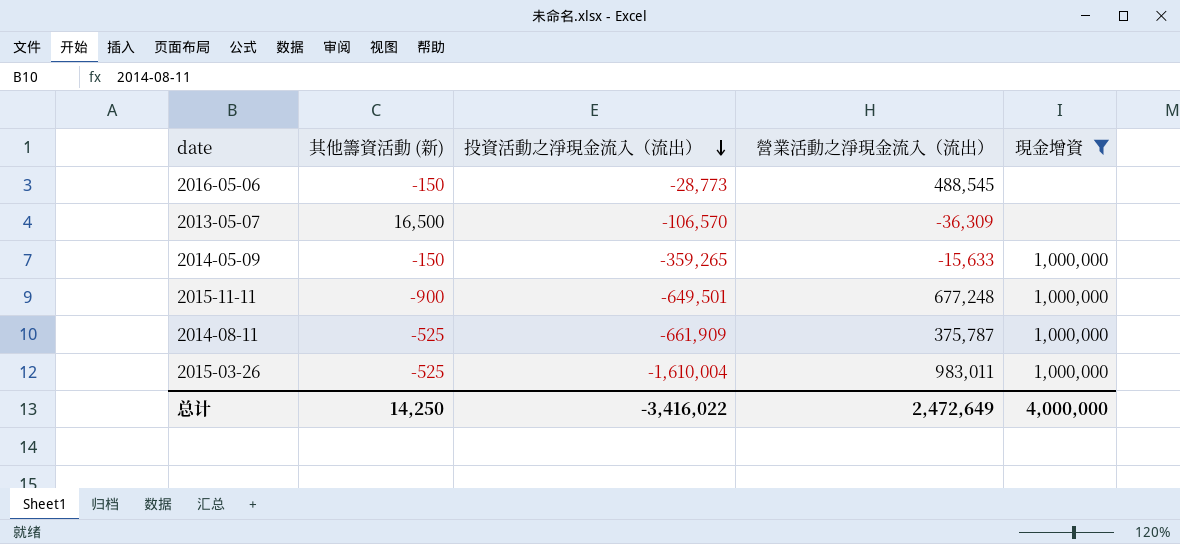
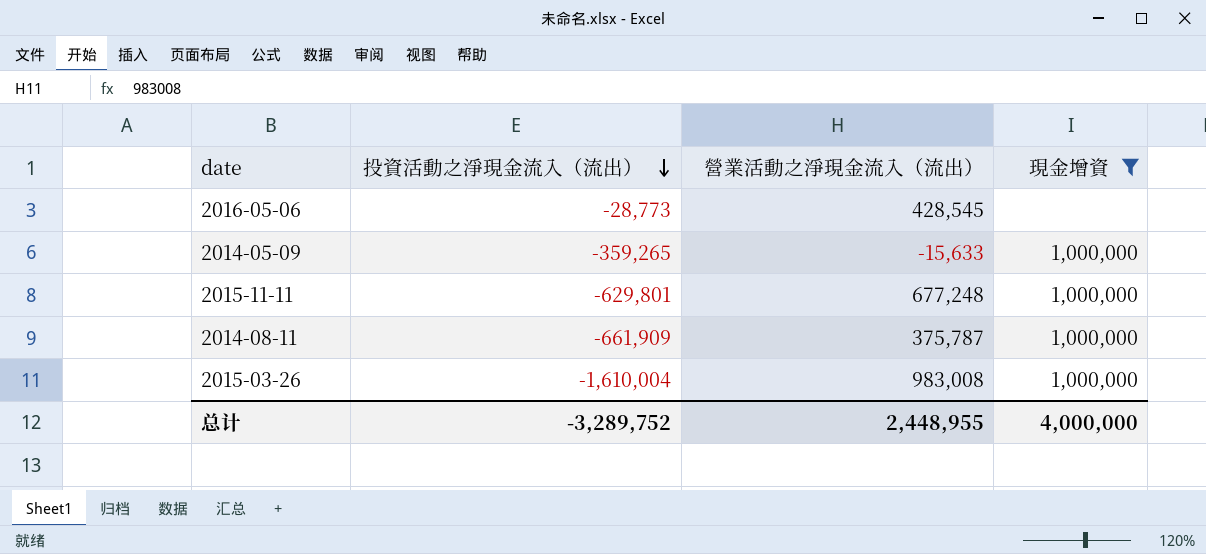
column 其他籌資活動 (新) | position: 2 -> none
row 2013-05-07: 16,500 | -106,570 | -36,309 | none -> none
2016-05-06 | 營業活動之淨現金流入（流出）: 488,545 -> 428,545
2015-11-11 | 投資活動之淨現金流入（流出）: -649,501 -> -629,801
2015-03-26 | 營業活動之淨現金流入（流出）: 983,011 -> 983,008
总计 | 投資活動之淨現金流入（流出）: -3,416,022 -> -3,289,752
总计 | 營業活動之淨現金流入（流出）: 2,472,649 -> 2,448,955

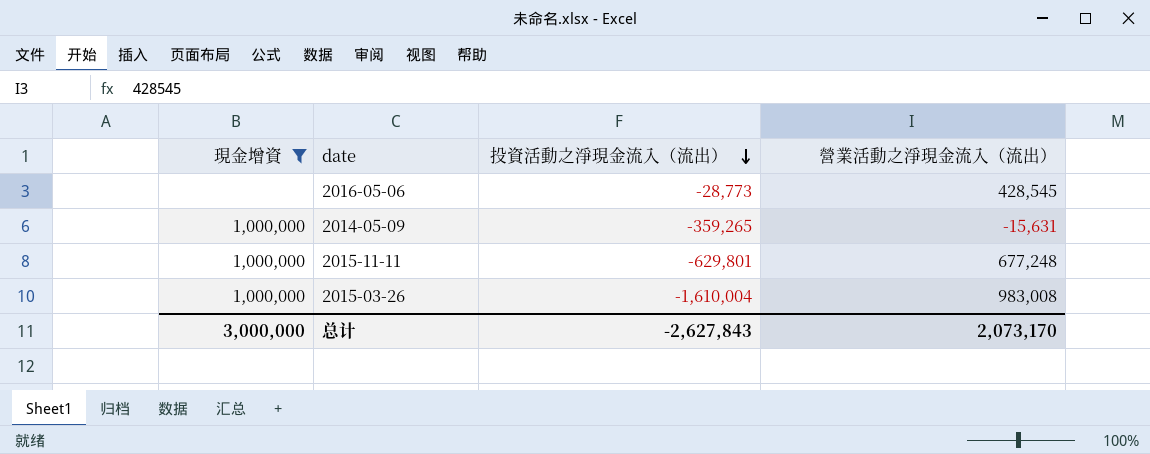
column 現金增資 | position: 4 -> 1
row 2014-08-11: -661,909 | 375,787 | 1,000,000 -> none
2014-05-09 | 營業活動之淨現金流入（流出）: -15,633 -> -15,631
总计 | 現金增資: 4,000,000 -> 3,000,000
总计 | 投資活動之淨現金流入（流出）: -3,289,752 -> -2,627,843
总计 | 營業活動之淨現金流入（流出）: 2,448,955 -> 2,073,170

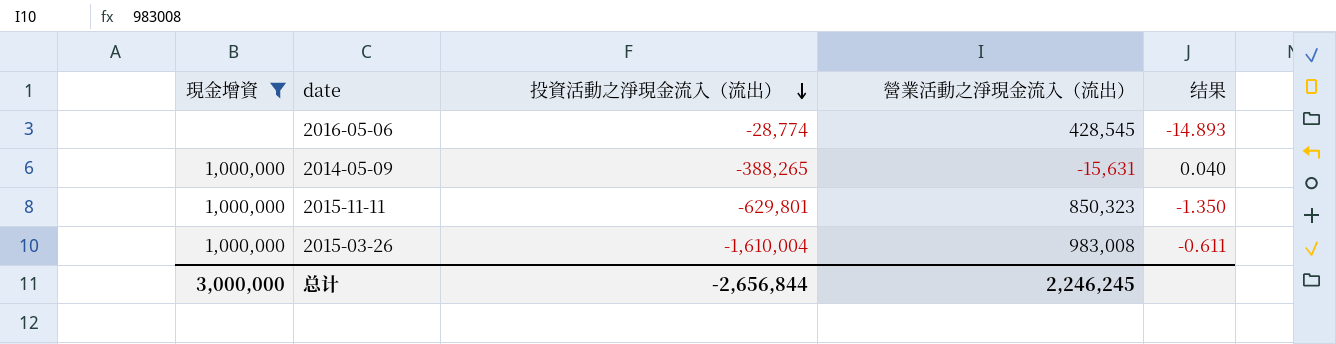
column 结果 | formula: none -> [營業活動之淨現金流入（流出）] / [投資活動之淨現金流入（流出）]
2016-05-06 | 投資活動之淨現金流入（流出）: -28,773 -> -28,774
2014-05-09 | 投資活動之淨現金流入（流出）: -359,265 -> -388,265
2015-11-11 | 營業活動之淨現金流入（流出）: 677,248 -> 850,323
总计 | 投資活動之淨現金流入（流出）: -2,627,843 -> -2,656,844
总计 | 營業活動之淨現金流入（流出）: 2,073,170 -> 2,246,245

